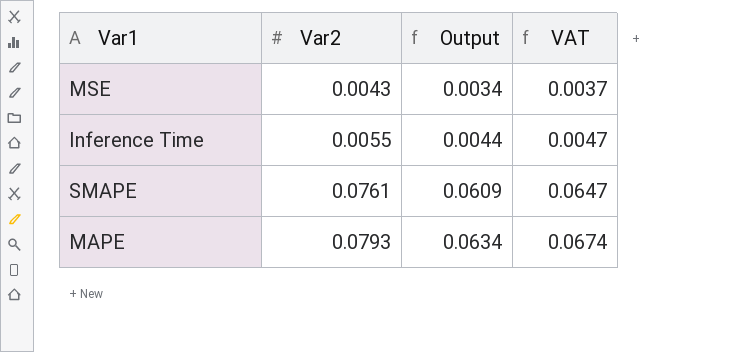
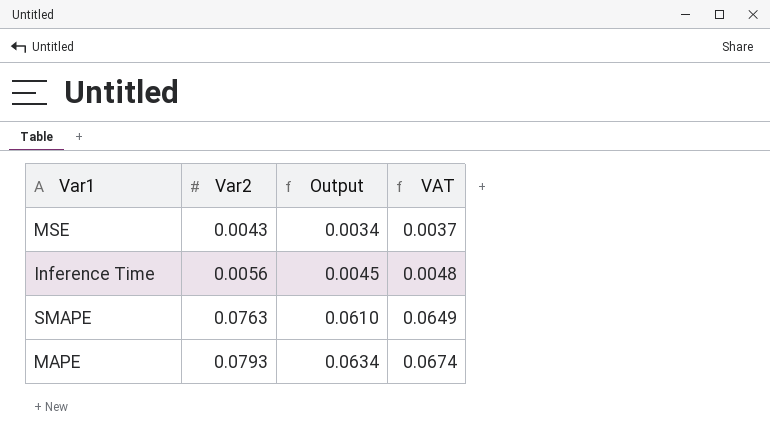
Inference Time | Var2: 0.0055 -> 0.0056
Inference Time | Output: 0.0044 -> 0.0045
Inference Time | VAT: 0.0047 -> 0.0048
SMAPE | Var2: 0.0761 -> 0.0763
SMAPE | Output: 0.0609 -> 0.0610
SMAPE | VAT: 0.0647 -> 0.0649

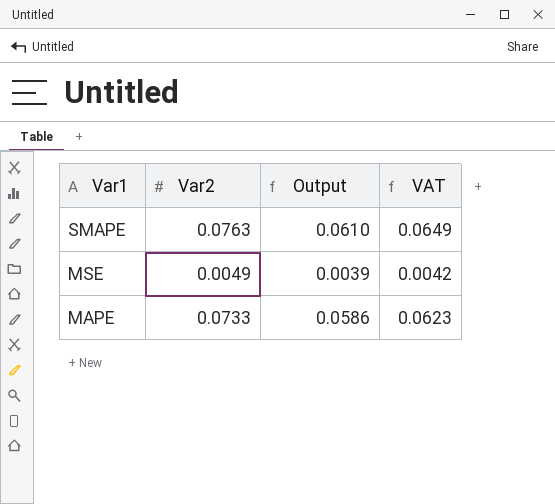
row order: Var2 ascending -> Var1 descending
row Inference Time: 0.0056 | 0.0045 | 0.0048 -> none
MSE | Var2: 0.0043 -> 0.0049
MSE | Output: 0.0034 -> 0.0039
MSE | VAT: 0.0037 -> 0.0042
MAPE | Var2: 0.0793 -> 0.0733
MAPE | Output: 0.0634 -> 0.0586
MAPE | VAT: 0.0674 -> 0.0623

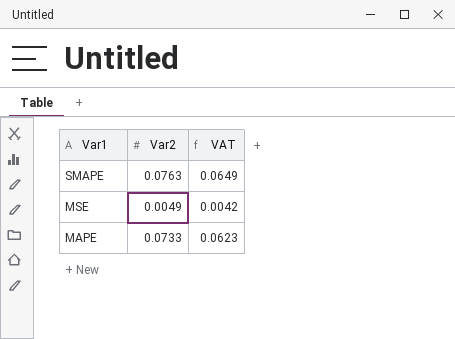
column Output | formula: [Var2] * 0.8 -> none

